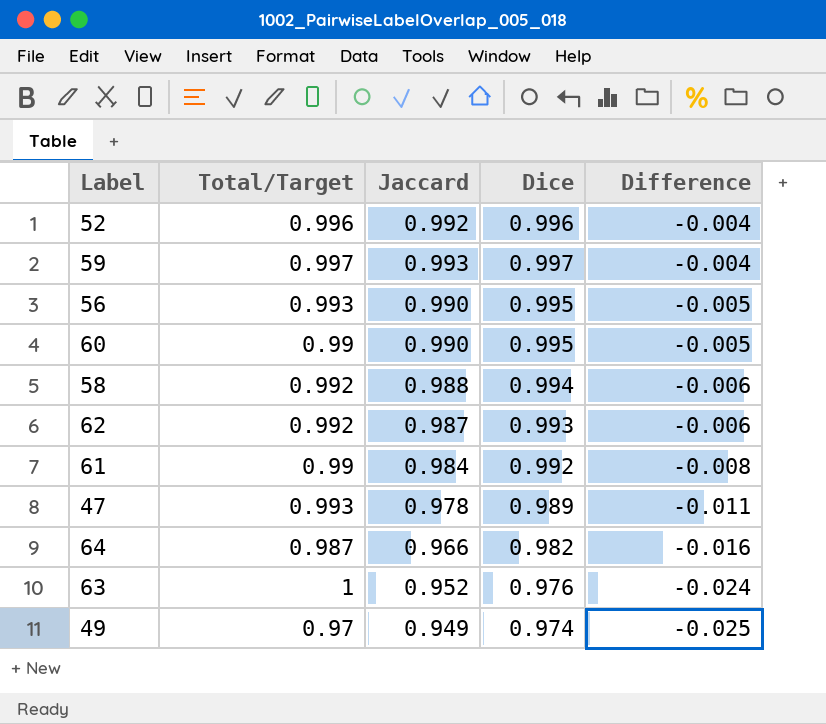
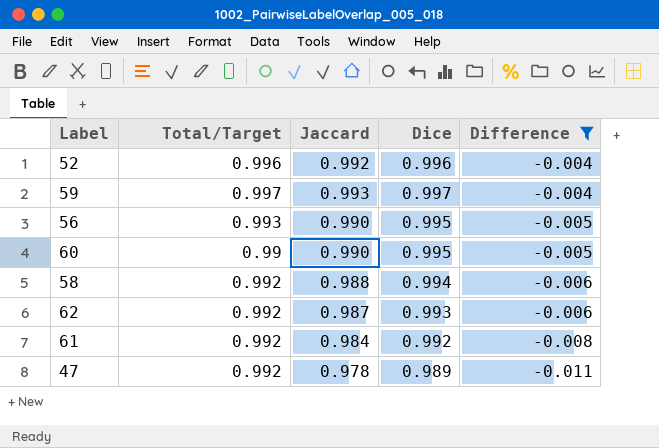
filter: none -> Difference >= -0.011
61 | Total/Target: 0.99 -> 0.992
47 | Total/Target: 0.993 -> 0.992

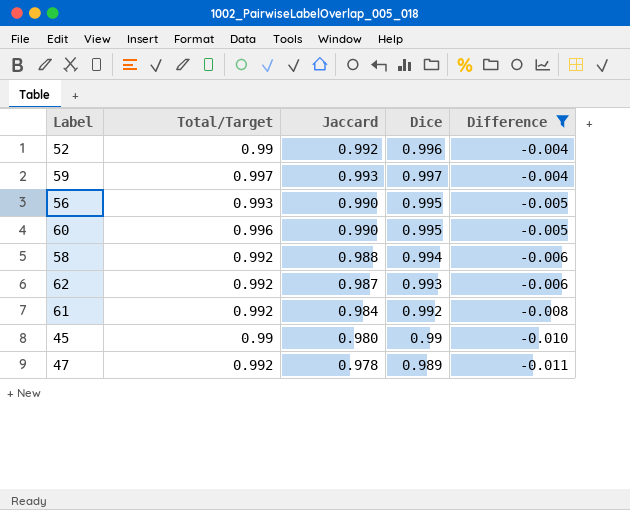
52 | Total/Target: 0.996 -> 0.99
60 | Total/Target: 0.99 -> 0.996
row 45: none -> 0.99 | 0.980 | 0.99 | -0.010

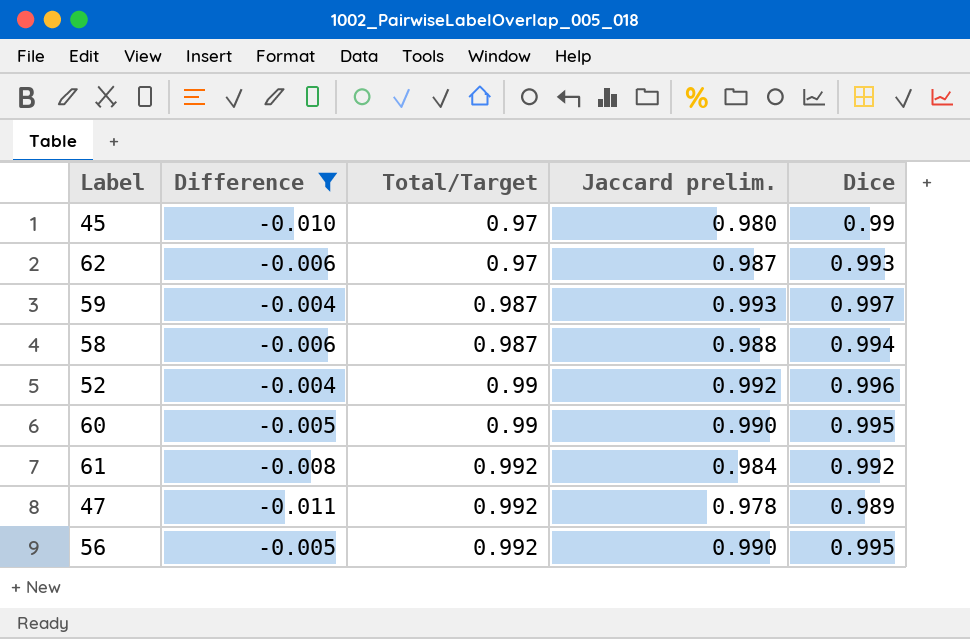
row order: Difference descending -> Total/Target ascending
column Difference | position: 5 -> 2
column name: Jaccard -> Jaccard prelim.
45 | Total/Target: 0.99 -> 0.97
62 | Total/Target: 0.992 -> 0.97
59 | Total/Target: 0.997 -> 0.987
58 | Total/Target: 0.992 -> 0.987
60 | Total/Target: 0.996 -> 0.99
56 | Total/Target: 0.993 -> 0.992

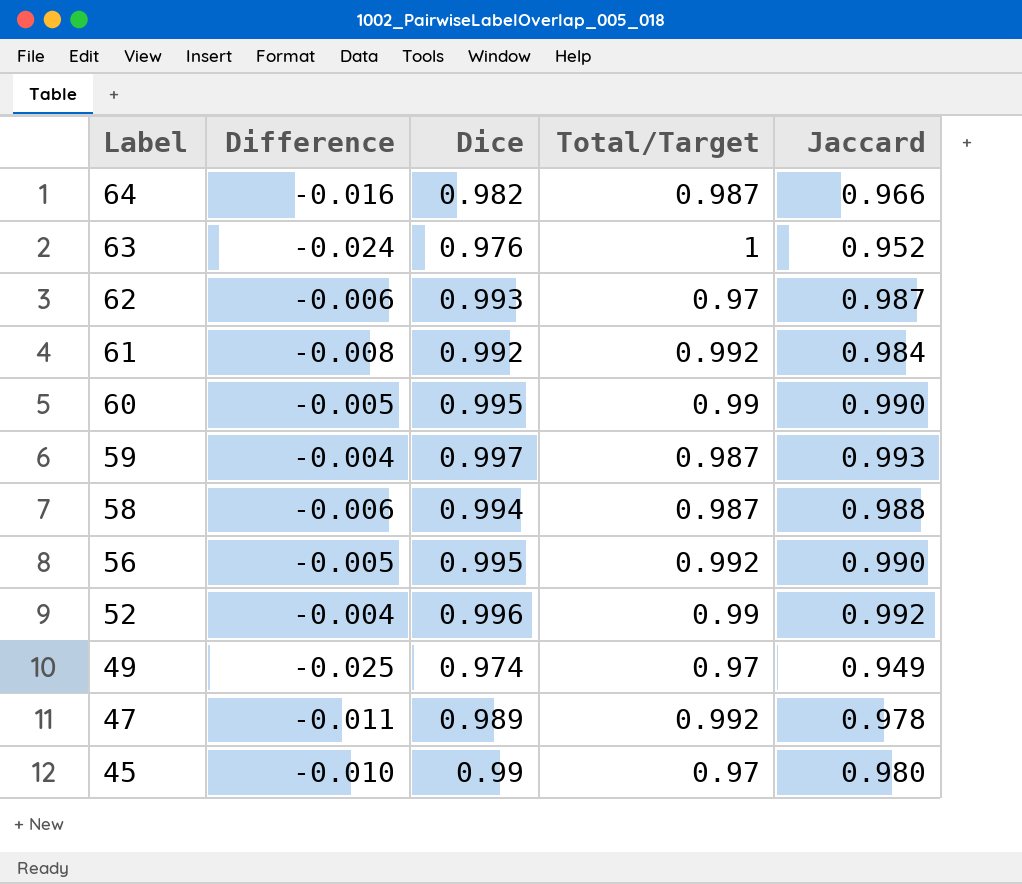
filter: Difference >= -0.011 -> none
row order: Total/Target ascending -> Label descending
column Dice | position: 5 -> 3
column name: Jaccard prelim. -> Jaccard

